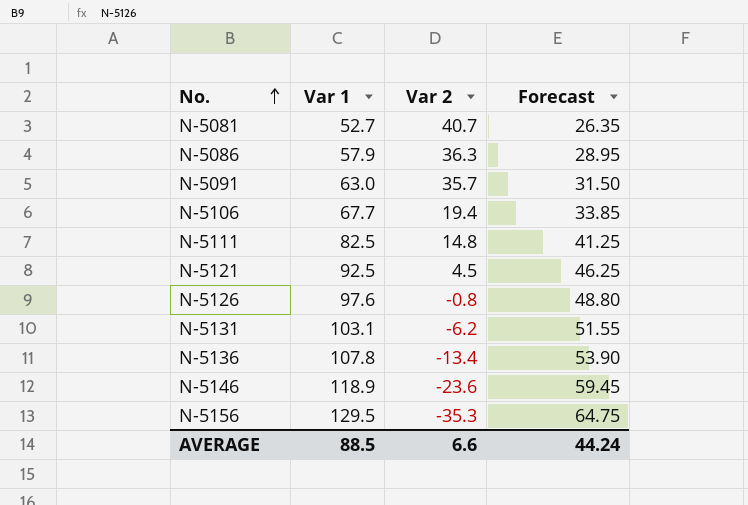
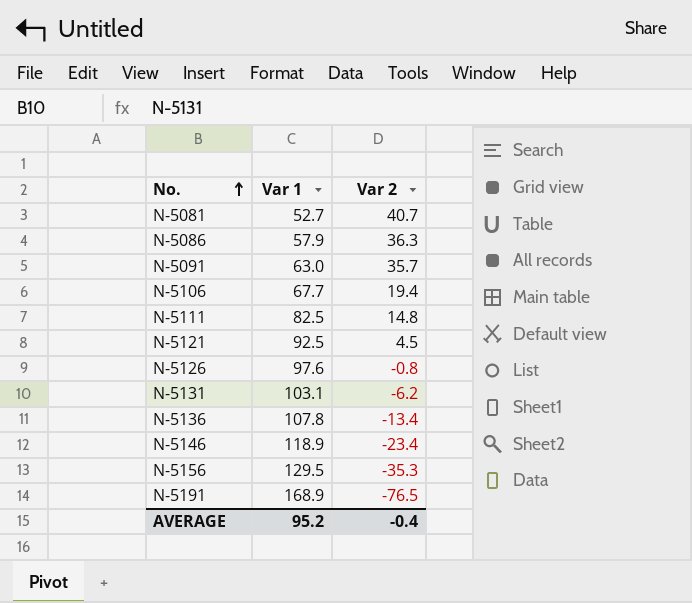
column Forecast | formula: [Var 1] * 0.5 -> none
N-5146 | Var 2: -23.6 -> -23.4
row N-5191: none -> 168.9 | -76.5
AVERAGE | Var 1: 88.5 -> 95.2
AVERAGE | Var 2: 6.6 -> -0.4

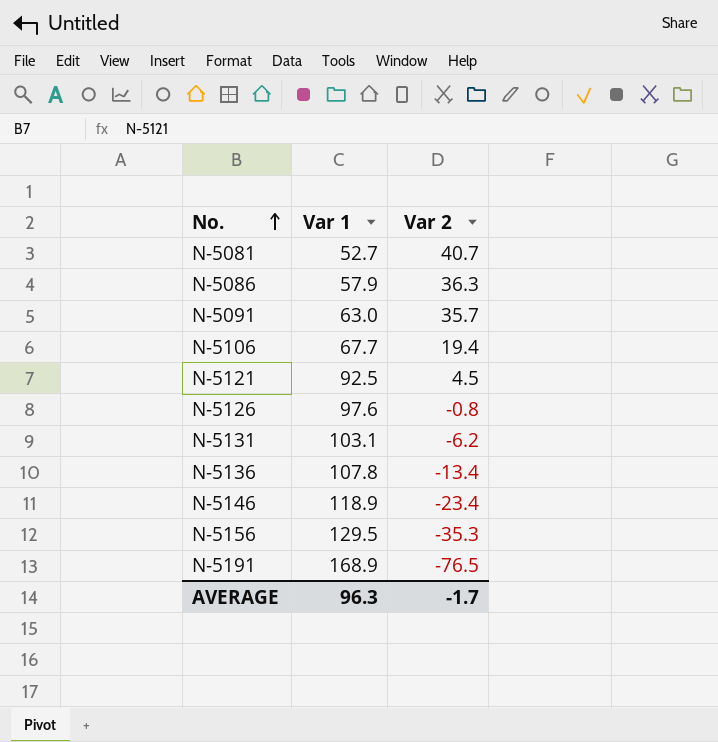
row N-5111: 82.5 | 14.8 -> none
AVERAGE | Var 1: 95.2 -> 96.3
AVERAGE | Var 2: -0.4 -> -1.7

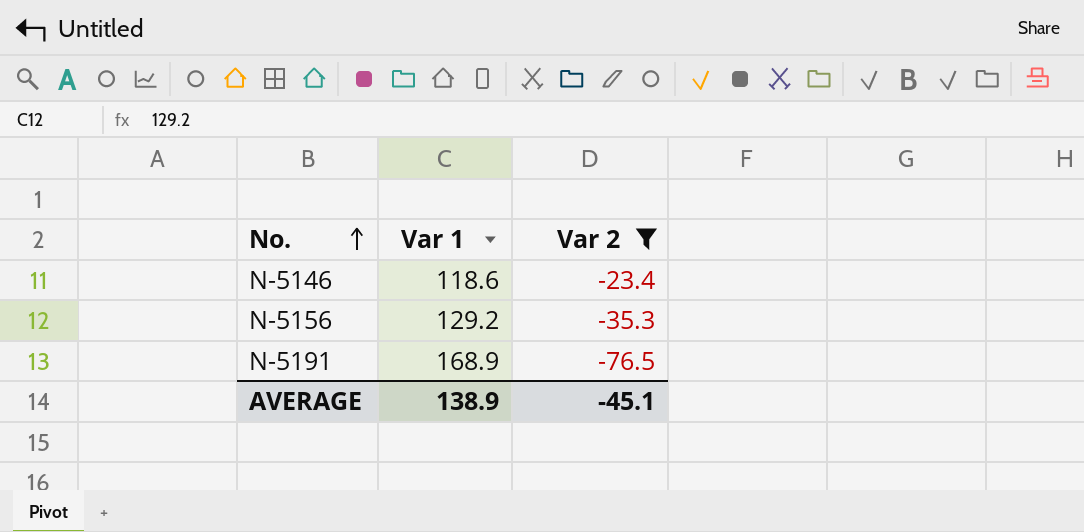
filter: none -> Var 2 <= -23.4
N-5146 | Var 1: 118.9 -> 118.6
N-5156 | Var 1: 129.5 -> 129.2
AVERAGE | Var 1: 96.3 -> 138.9
AVERAGE | Var 2: -1.7 -> -45.1

